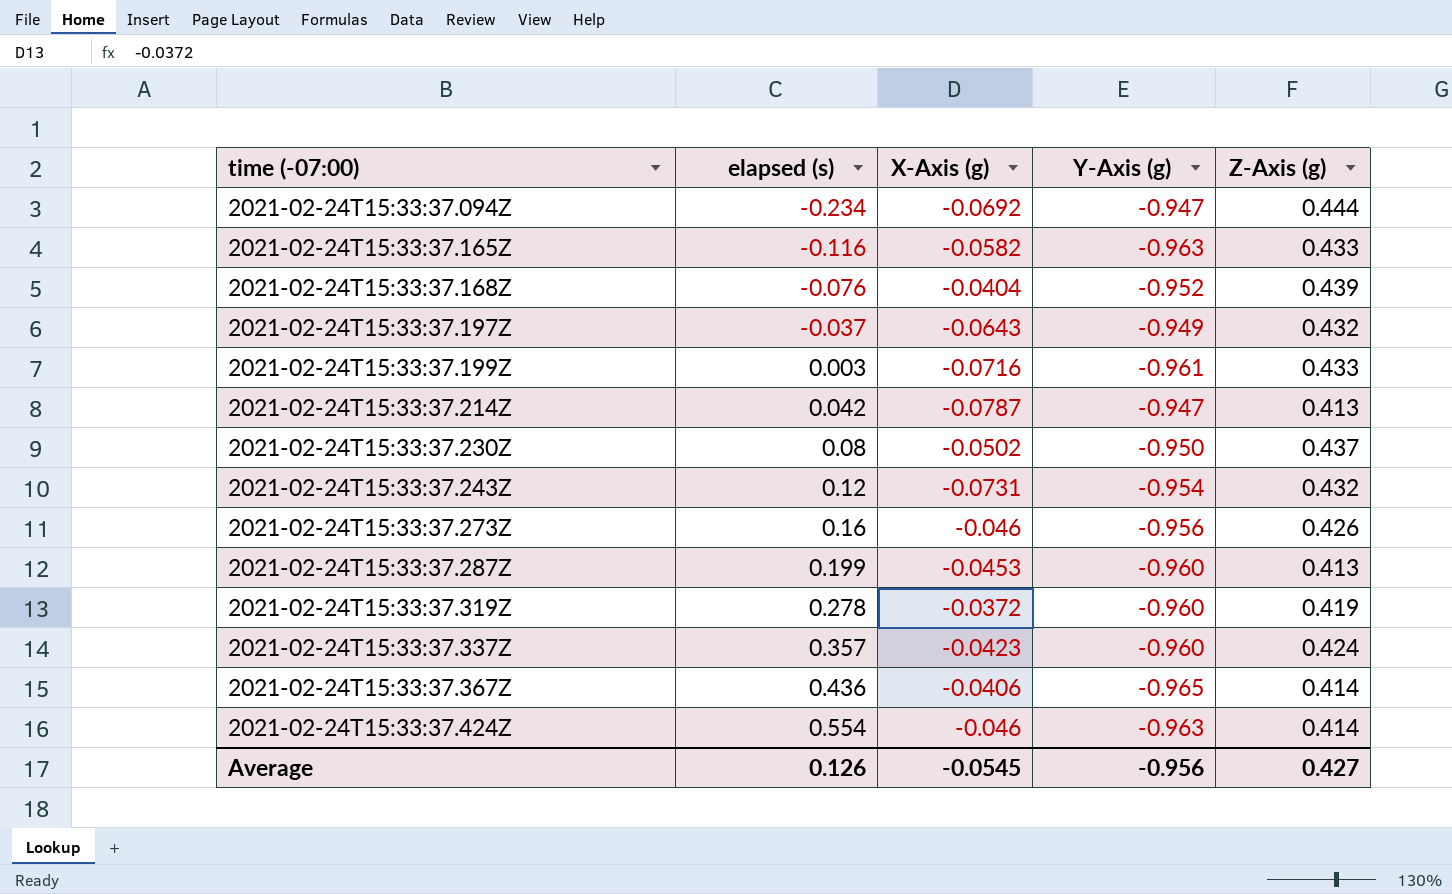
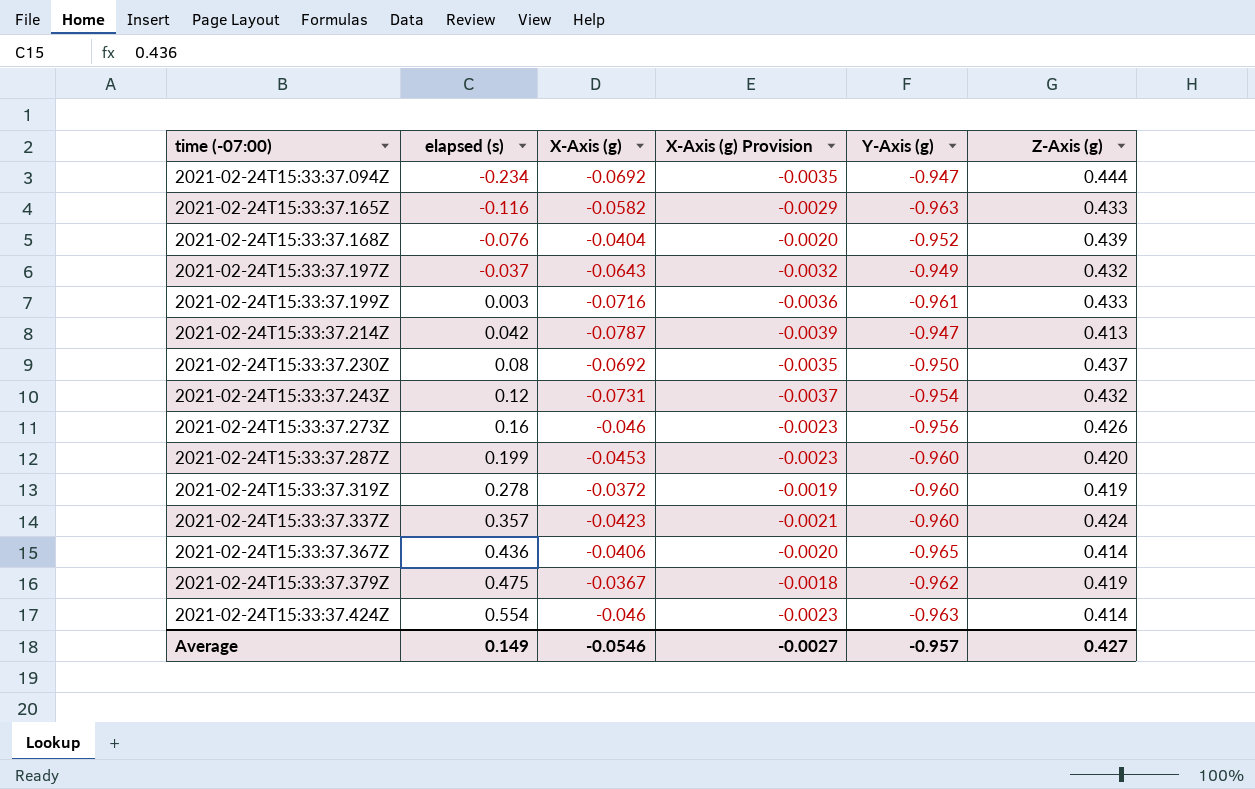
column X-Axis (g) Provision | formula: none -> [X-Axis (g)] * 0.05
2021-02-24T15:33:37.230Z | X-Axis (g): -0.0502 -> -0.0692
2021-02-24T15:33:37.287Z | Z-Axis (g): 0.413 -> 0.420
row 2021-02-24T15:33:37.379Z: none -> 0.475 | -0.0367 | -0.0018 | -0.962 | 0.419
Average | elapsed (s): 0.126 -> 0.149
Average | X-Axis (g): -0.0545 -> -0.0546
Average | Y-Axis (g): -0.956 -> -0.957

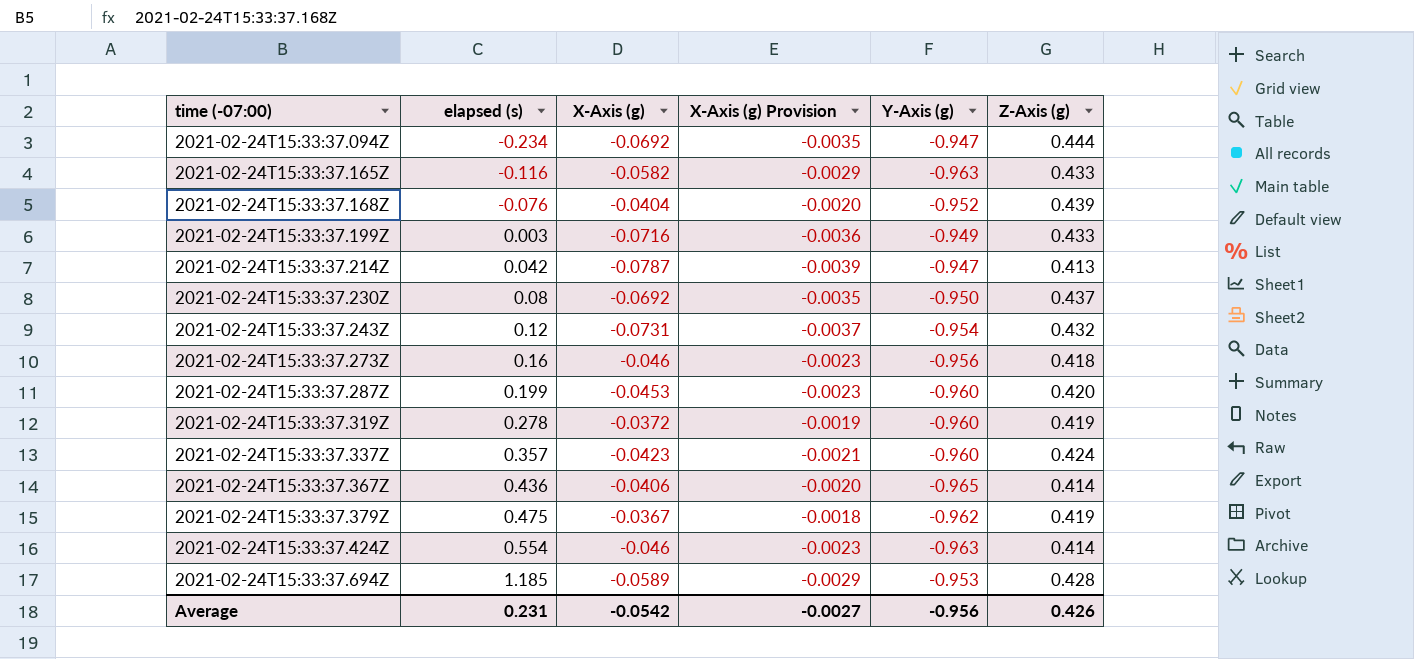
row 2021-02-24T15:33:37.197Z: -0.037 | -0.0643 | -0.0032 | -0.949 | 0.432 -> none
2021-02-24T15:33:37.199Z | Y-Axis (g): -0.961 -> -0.949
2021-02-24T15:33:37.273Z | Z-Axis (g): 0.426 -> 0.418
row 2021-02-24T15:33:37.694Z: none -> 1.185 | -0.0589 | -0.0029 | -0.953 | 0.428
Average | elapsed (s): 0.149 -> 0.231
Average | X-Axis (g): -0.0546 -> -0.0542
Average | Y-Axis (g): -0.957 -> -0.956
Average | Z-Axis (g): 0.427 -> 0.426

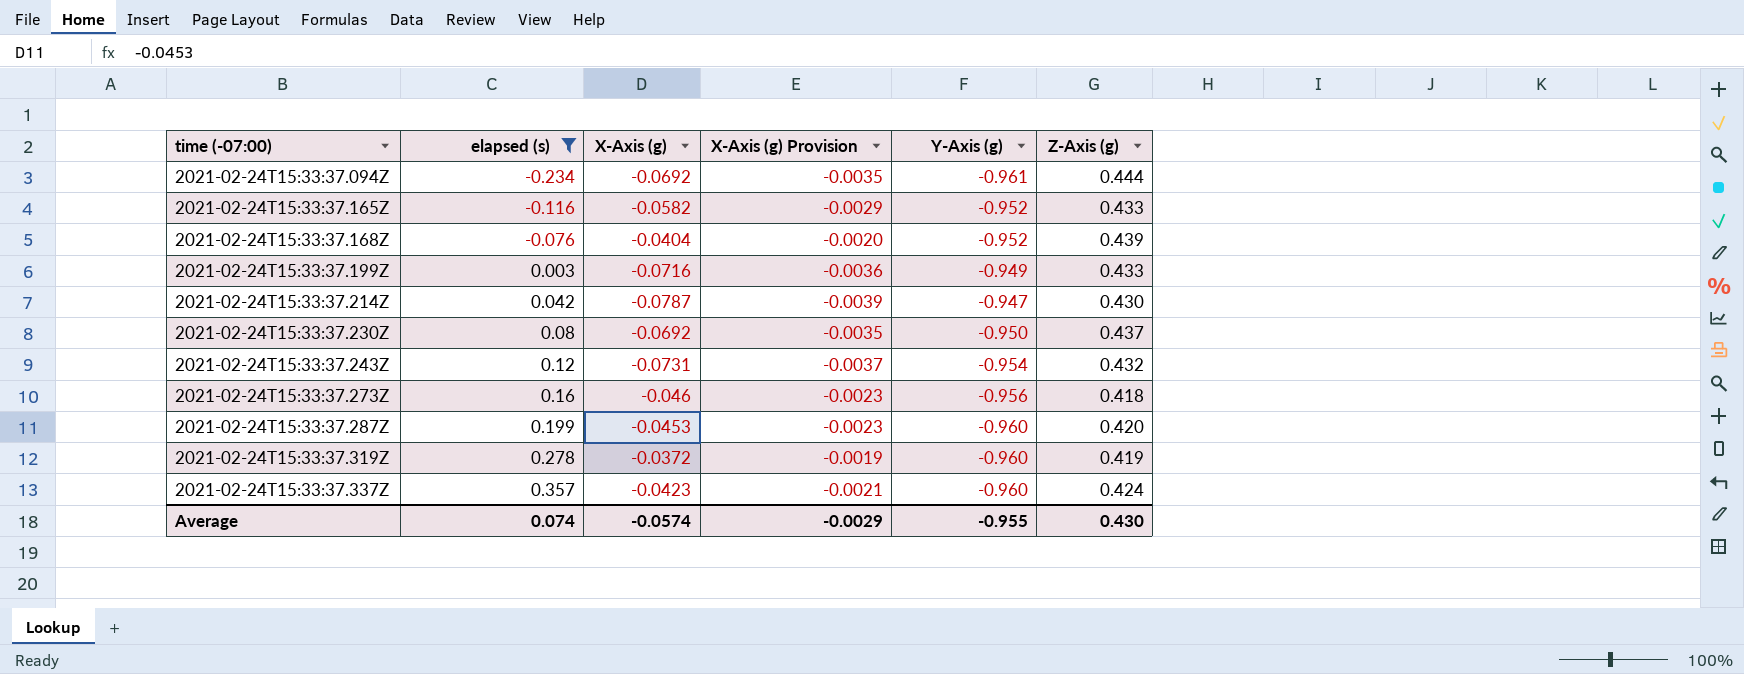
filter: none -> elapsed (s) <= 0.357
2021-02-24T15:33:37.094Z | Y-Axis (g): -0.947 -> -0.961
2021-02-24T15:33:37.165Z | Y-Axis (g): -0.963 -> -0.952
2021-02-24T15:33:37.214Z | Z-Axis (g): 0.413 -> 0.430
Average | elapsed (s): 0.231 -> 0.074
Average | X-Axis (g): -0.0542 -> -0.0574
Average | X-Axis (g) Provision: -0.0027 -> -0.0029
Average | Y-Axis (g): -0.956 -> -0.955
Average | Z-Axis (g): 0.426 -> 0.430

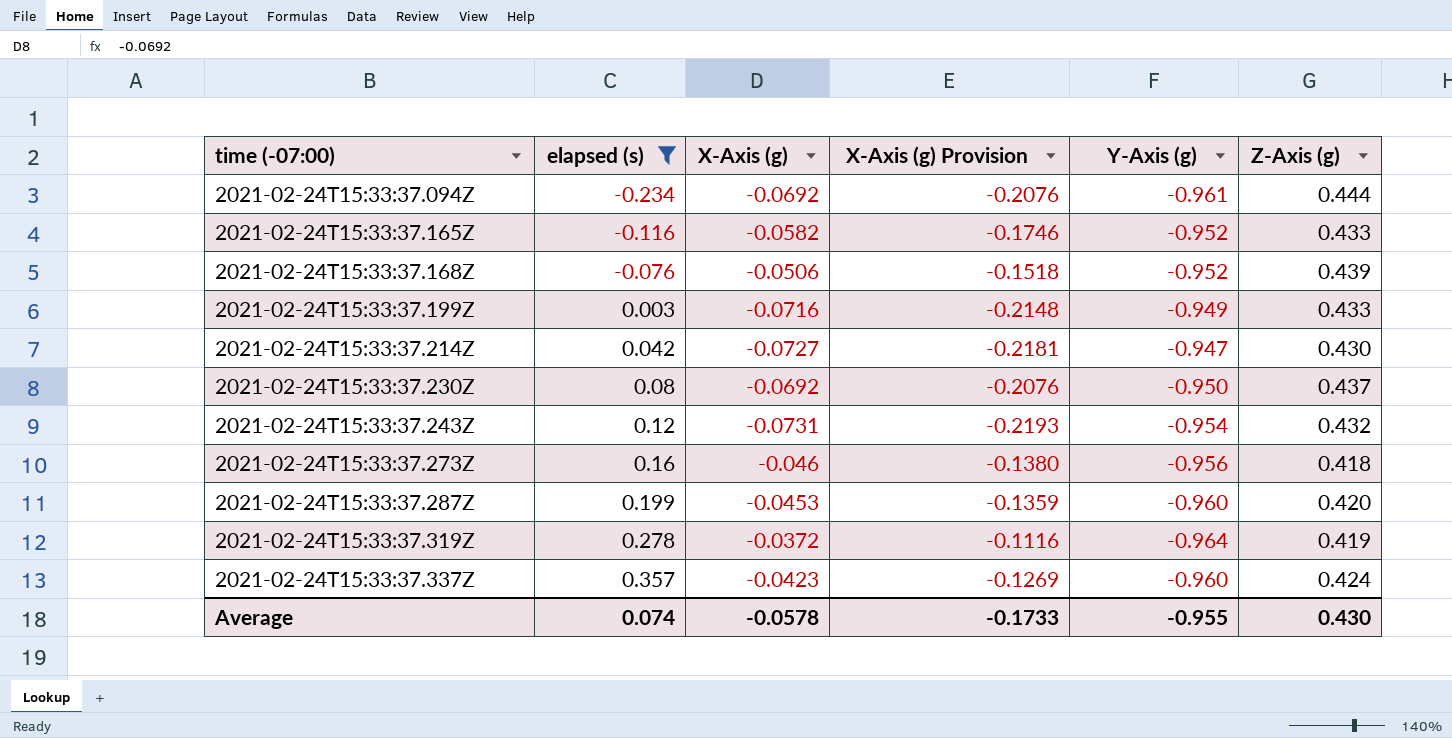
column X-Axis (g) Provision | formula: [X-Axis (g)] * 0.05 -> [X-Axis (g)] * 3
2021-02-24T15:33:37.168Z | X-Axis (g): -0.0404 -> -0.0506
2021-02-24T15:33:37.214Z | X-Axis (g): -0.0787 -> -0.0727
2021-02-24T15:33:37.319Z | Y-Axis (g): -0.960 -> -0.964
Average | X-Axis (g): -0.0574 -> -0.0578
Average | X-Axis (g) Provision: -0.0029 -> -0.1733

